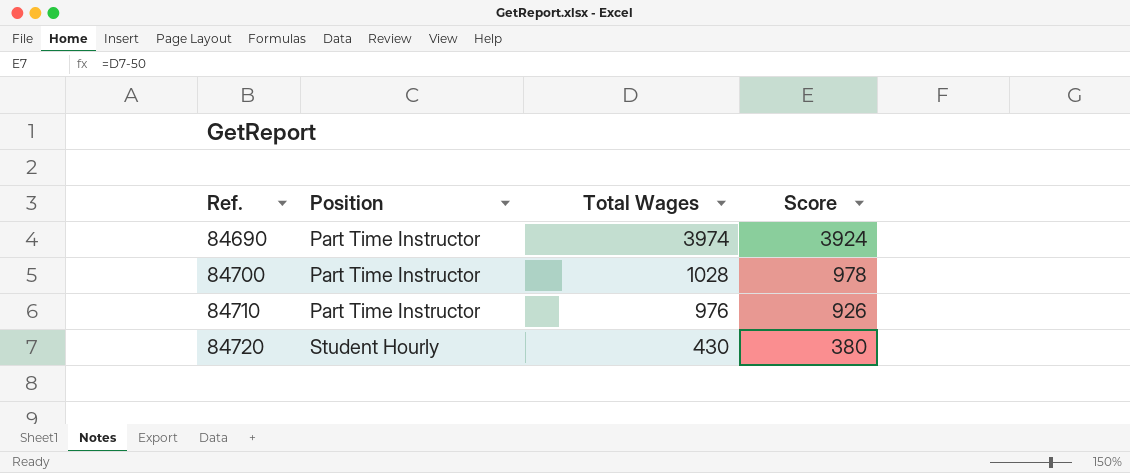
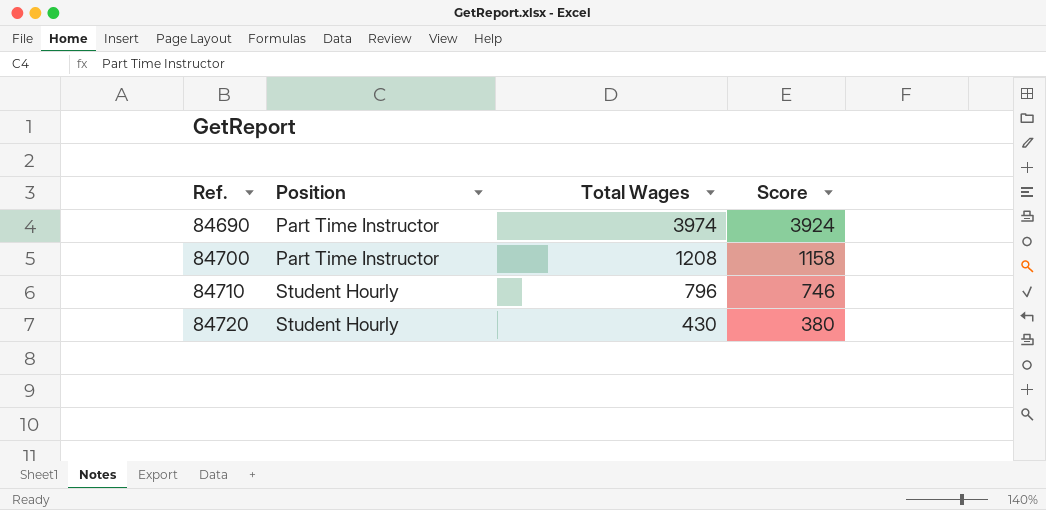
84700 | Total Wages: 1028 -> 1208
84700 | Score: 978 -> 1158
84710 | Position: Part Time Instructor -> Student Hourly
84710 | Total Wages: 976 -> 796
84710 | Score: 926 -> 746

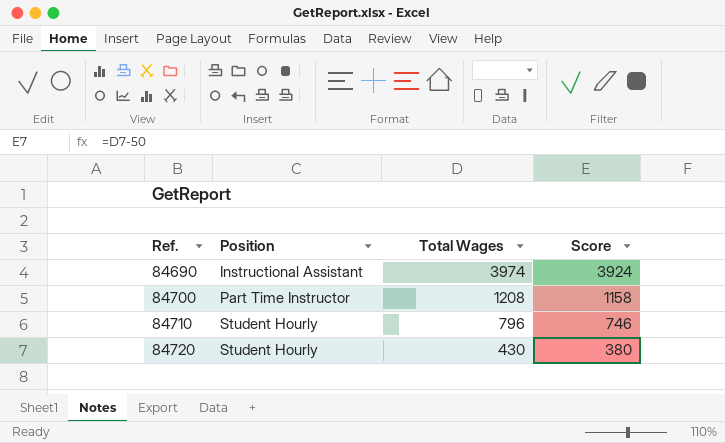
84690 | Position: Part Time Instructor -> Instructional Assistant

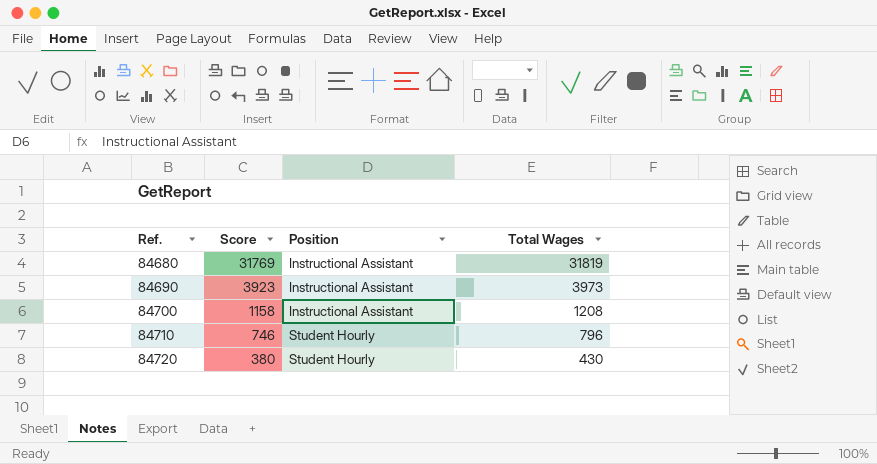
column Score | position: 4 -> 2
row 84680: none -> 31769 | Instructional Assistant | 31819
84690 | Score: 3924 -> 3923
84690 | Total Wages: 3974 -> 3973
84700 | Position: Part Time Instructor -> Instructional Assistant

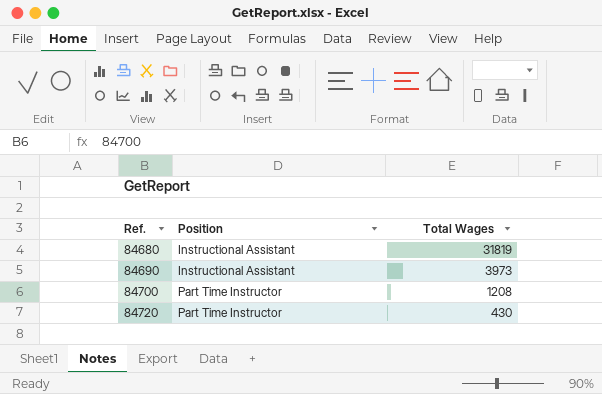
column Score | formula: [Total Wages] - 50 -> none
row 84710: 746 | Student Hourly | 796 -> none
84700 | Position: Instructional Assistant -> Part Time Instructor
84720 | Position: Student Hourly -> Part Time Instructor

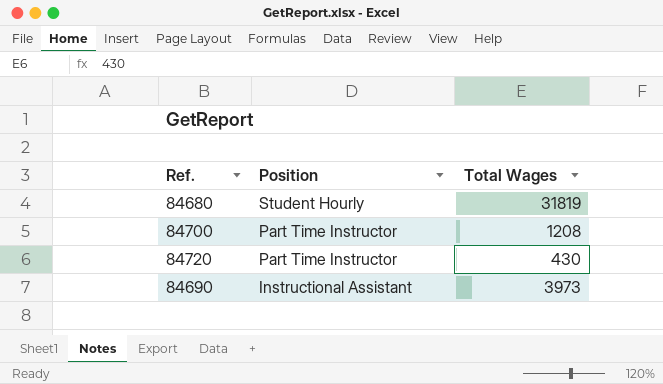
row order: Ref. ascending -> Position descending
84680 | Position: Instructional Assistant -> Student Hourly

